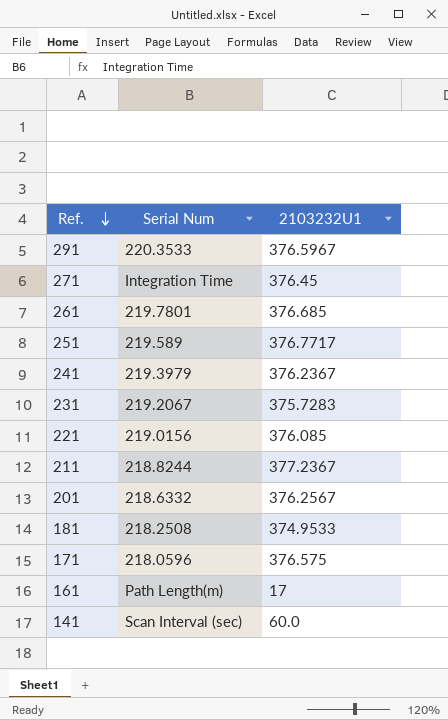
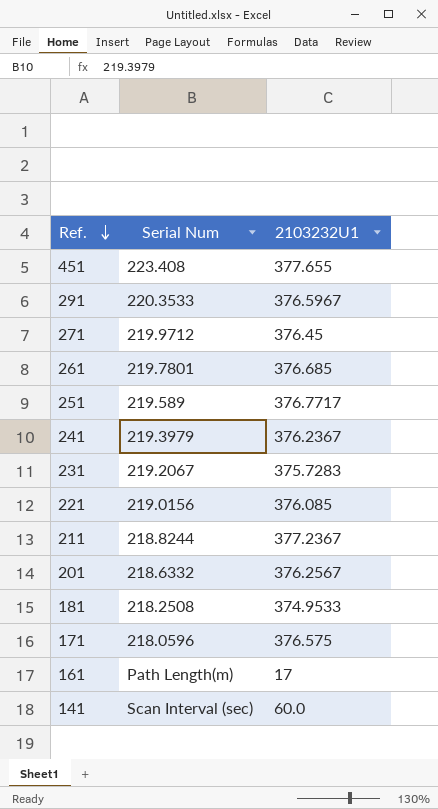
row 451: none -> 223.408 | 377.655
271 | Serial Num: Integration Time -> 219.9712

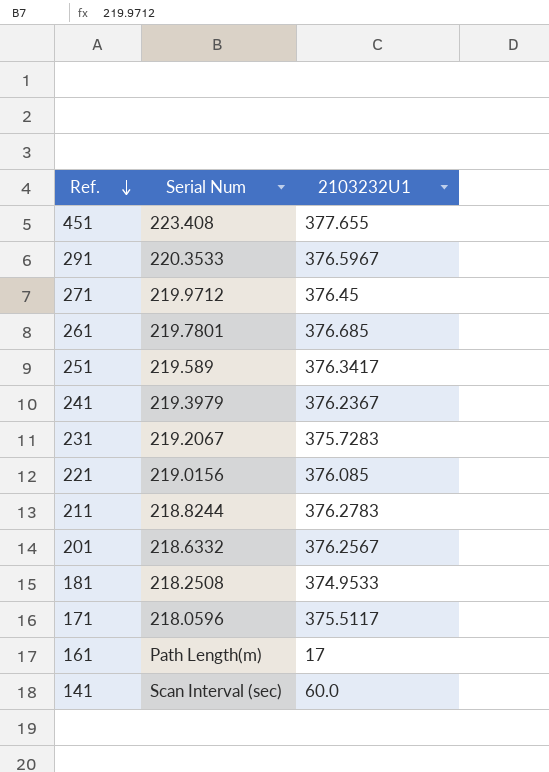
251 | 2103232U1: 376.7717 -> 376.3417
211 | 2103232U1: 377.2367 -> 376.2783
171 | 2103232U1: 376.575 -> 375.5117

